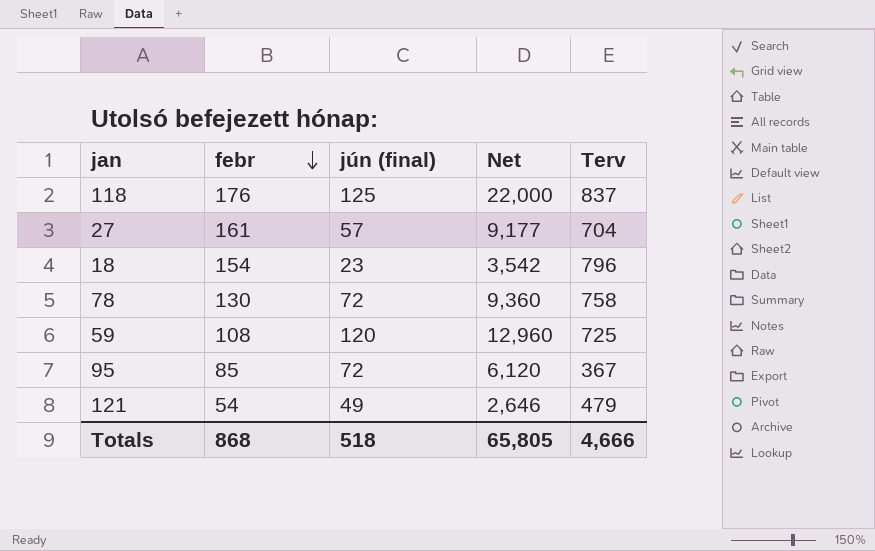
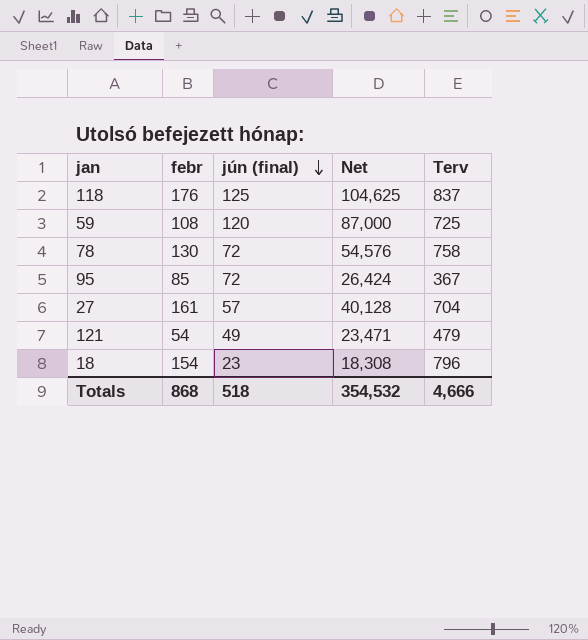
row order: febr descending -> jún (final) descending
column Net | formula: [febr] * [jún (final)] -> [jún (final)] * [Terv]
Totals | Net: 65,805 -> 354,532

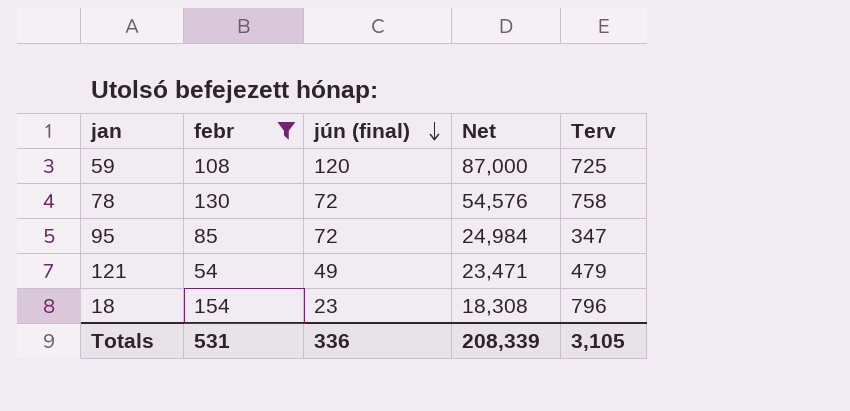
filter: none -> febr <= 154
95 | Net: 26,424 -> 24,984
95 | Terv: 367 -> 347
Totals | febr: 868 -> 531
Totals | jún (final): 518 -> 336
Totals | Net: 354,532 -> 208,339
Totals | Terv: 4,666 -> 3,105

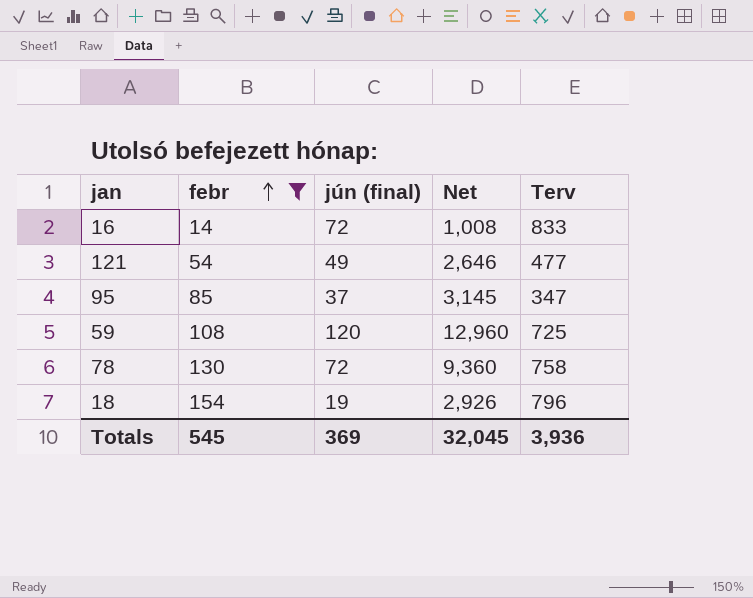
row order: jún (final) descending -> febr ascending
column Net | formula: [jún (final)] * [Terv] -> [febr] * [jún (final)]
row 16: none -> 14 | 72 | 1,008 | 833
121 | Terv: 479 -> 477
95 | jún (final): 72 -> 37
18 | jún (final): 23 -> 19
Totals | febr: 531 -> 545
Totals | jún (final): 336 -> 369
Totals | Net: 208,339 -> 32,045
Totals | Terv: 3,105 -> 3,936

